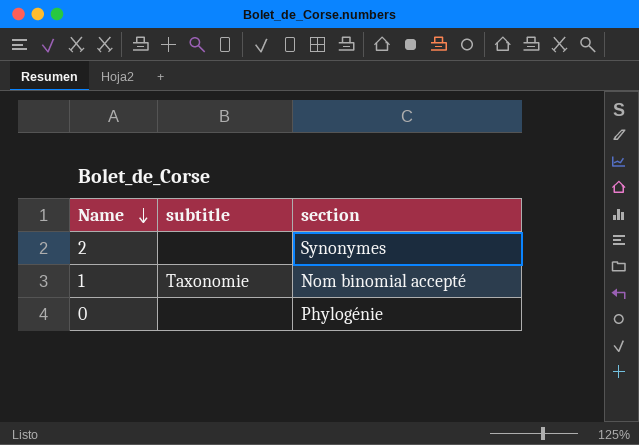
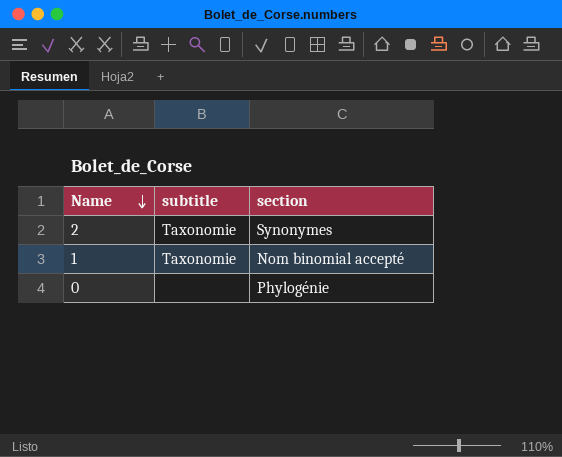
2 | subtitle: none -> Taxonomie

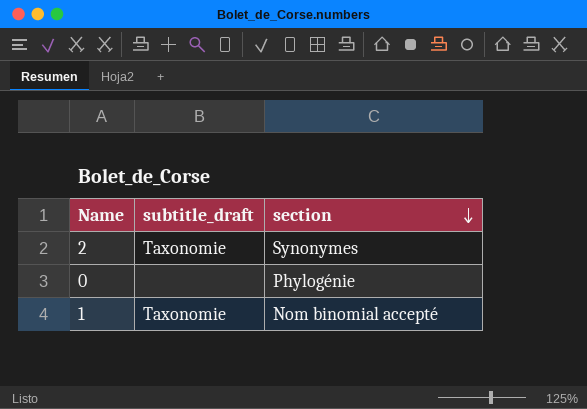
row order: Name descending -> section descending
column name: subtitle -> subtitle_draft

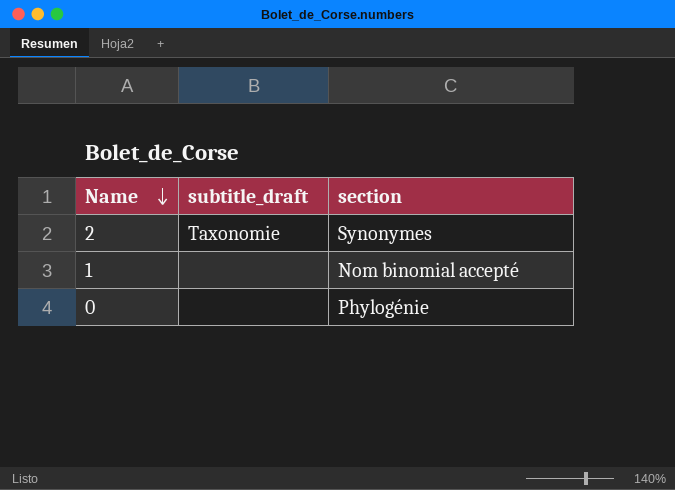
row order: section descending -> Name descending
1 | subtitle_draft: Taxonomie -> none

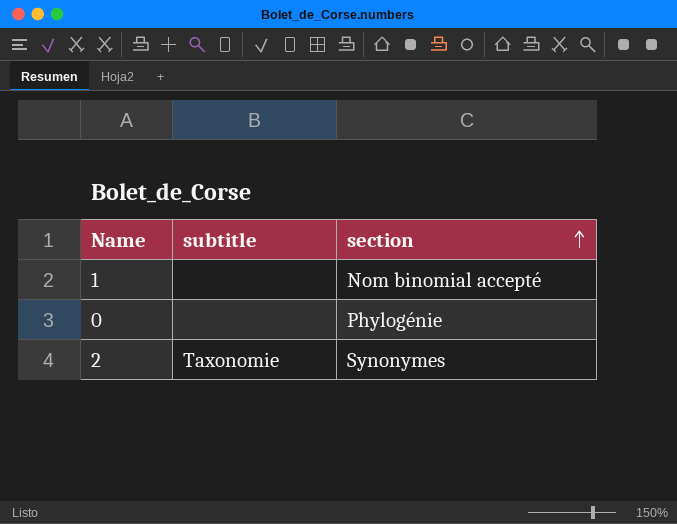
row order: Name descending -> section ascending
column name: subtitle_draft -> subtitle

